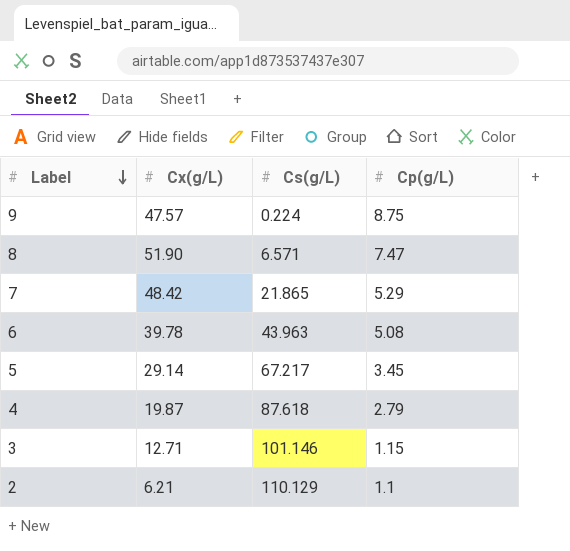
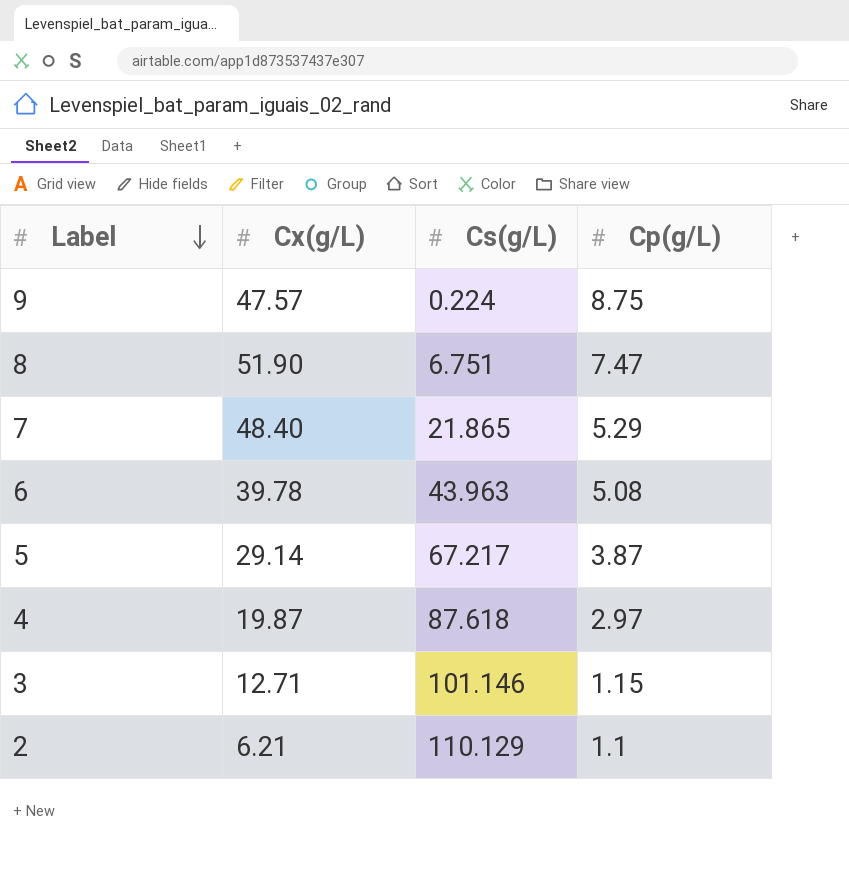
8 | Cs(g/L): 6.571 -> 6.751
7 | Cx(g/L): 48.42 -> 48.40
5 | Cp(g/L): 3.45 -> 3.87
4 | Cp(g/L): 2.79 -> 2.97

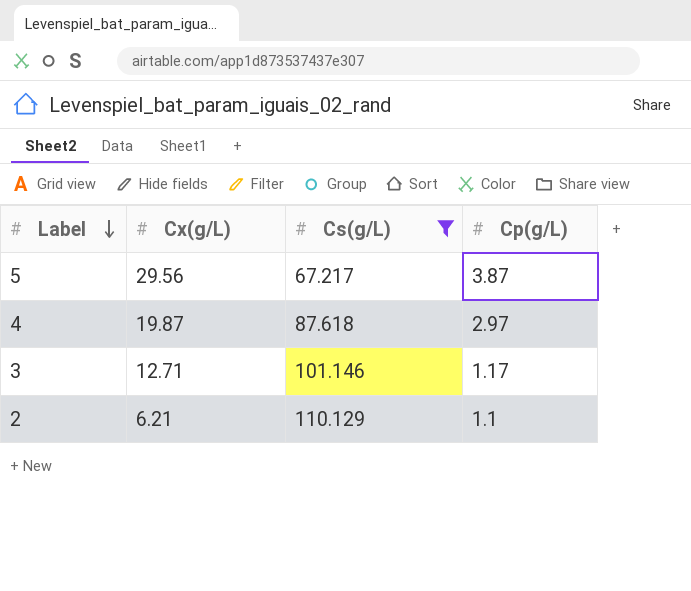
filter: none -> Cs(g/L) >= 67.217
5 | Cx(g/L): 29.14 -> 29.56
3 | Cp(g/L): 1.15 -> 1.17

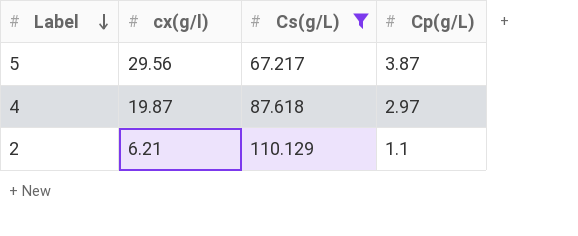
column name: Cx(g/L) -> cx(g/l)
row 3: 12.71 | 101.146 | 1.17 -> none

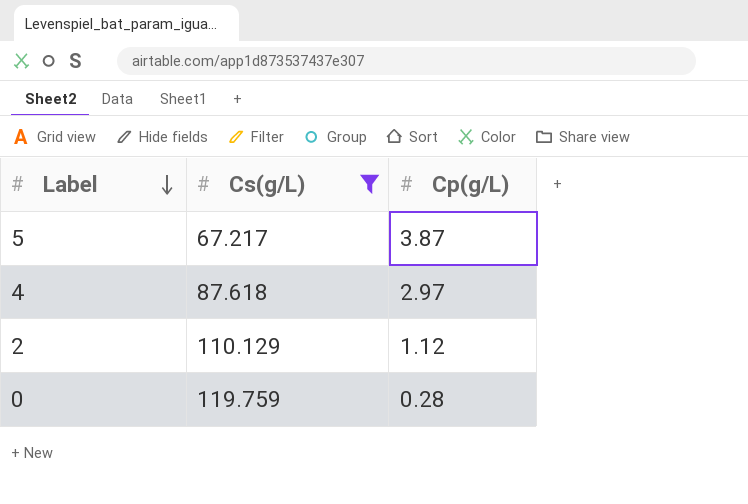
column cx(g/l) | position: 2 -> none
2 | Cp(g/L): 1.1 -> 1.12
row 0: none -> 119.759 | 0.28

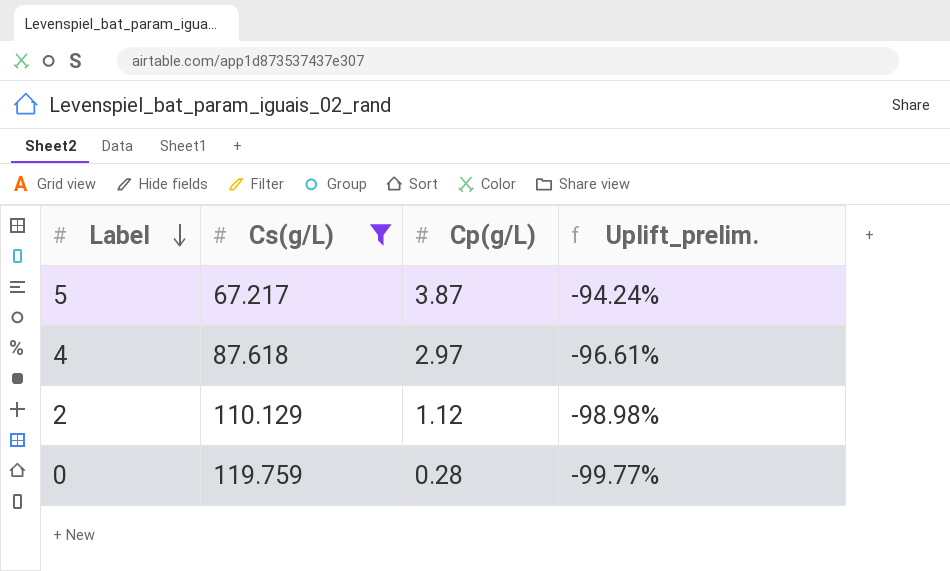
column Uplift_prelim. | formula: none -> ([Cp(g/L)] - [Cs(g/L)]) / [Cs(g/L)]

